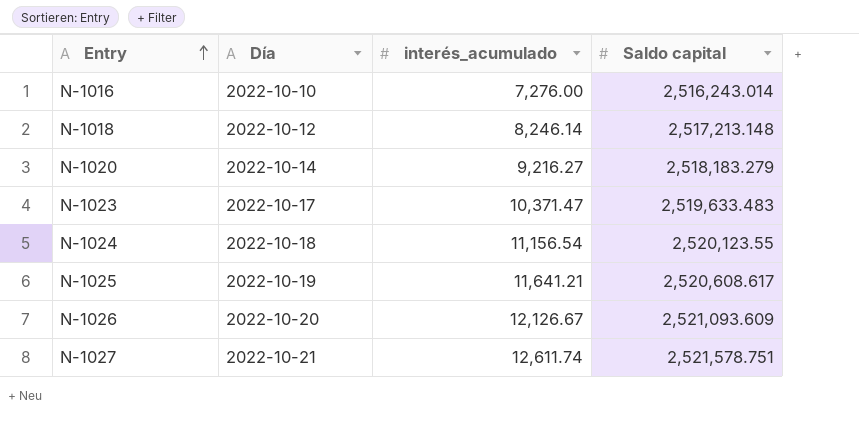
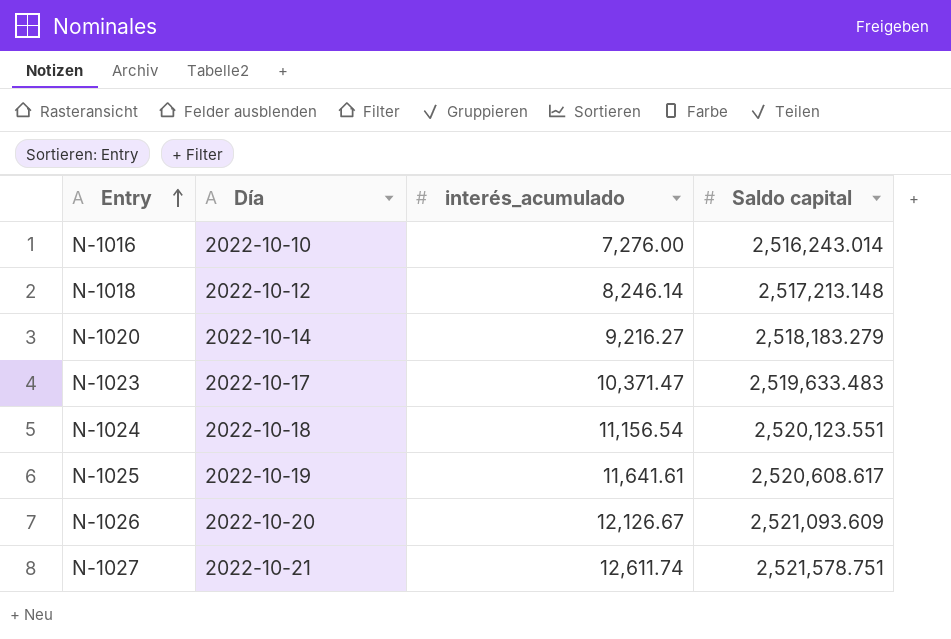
N-1024 | Saldo capital: 2,520,123.55 -> 2,520,123.551
N-1025 | interés_acumulado: 11,641.21 -> 11,641.61

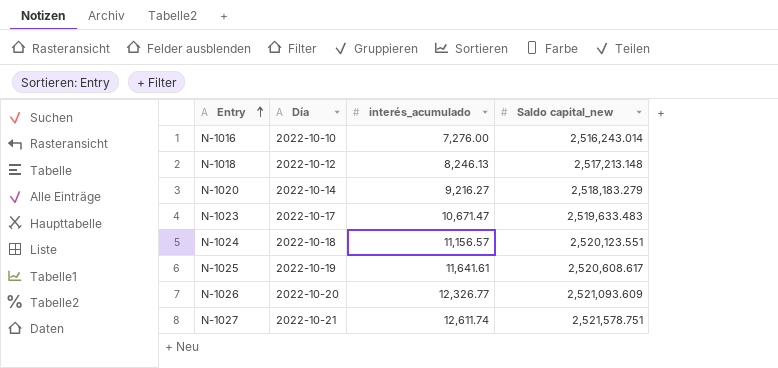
column name: Saldo capital -> Saldo capital_new
N-1018 | interés_acumulado: 8,246.14 -> 8,246.13
N-1023 | interés_acumulado: 10,371.47 -> 10,671.47
N-1024 | interés_acumulado: 11,156.54 -> 11,156.57
N-1026 | interés_acumulado: 12,126.67 -> 12,326.77

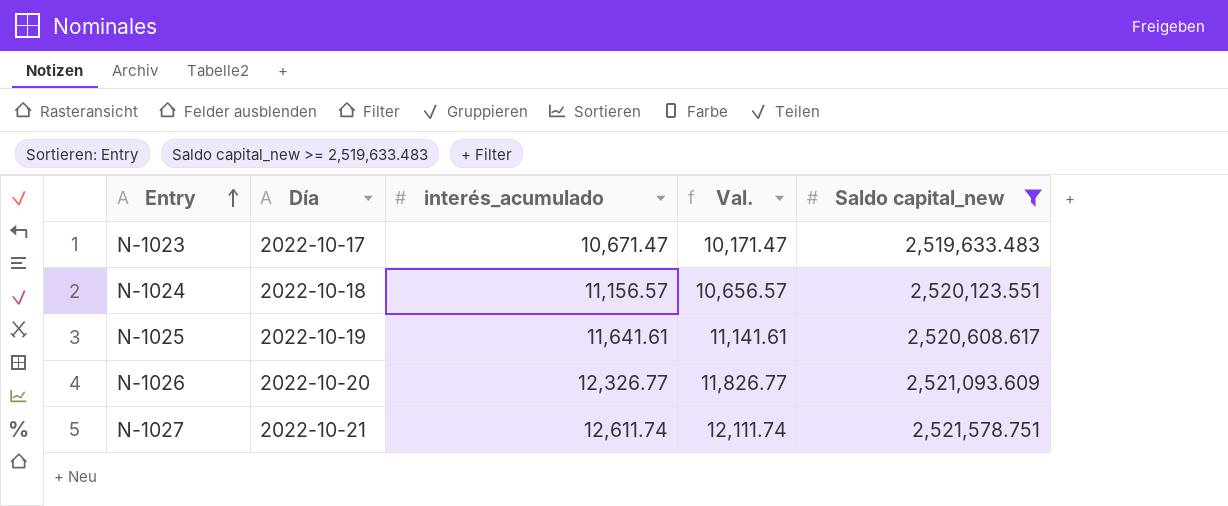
filter: none -> Saldo capital_new >= 2,519,633.483
column Val. | formula: none -> [interés_acumulado] - 500

